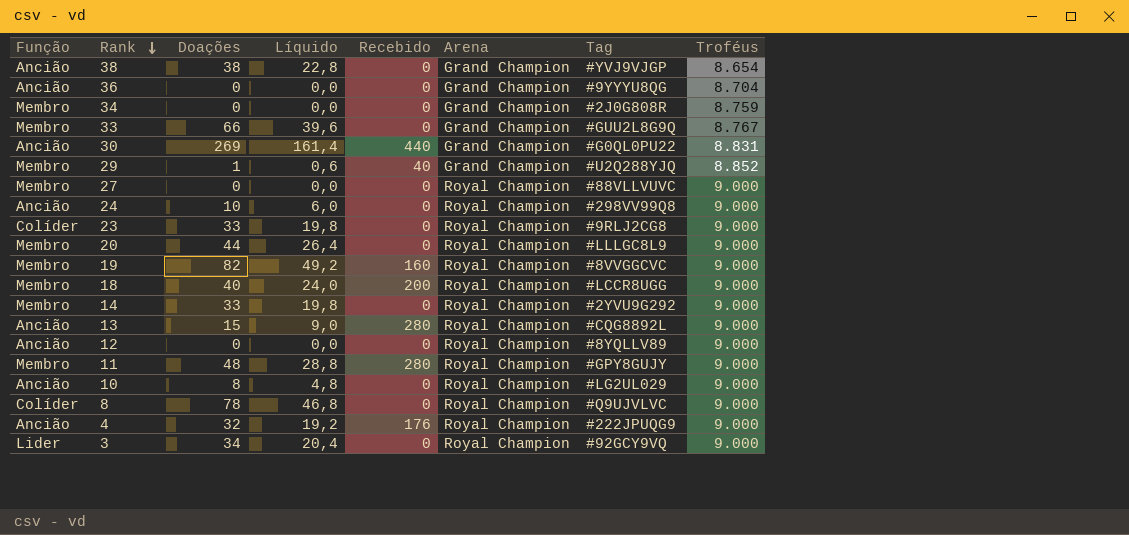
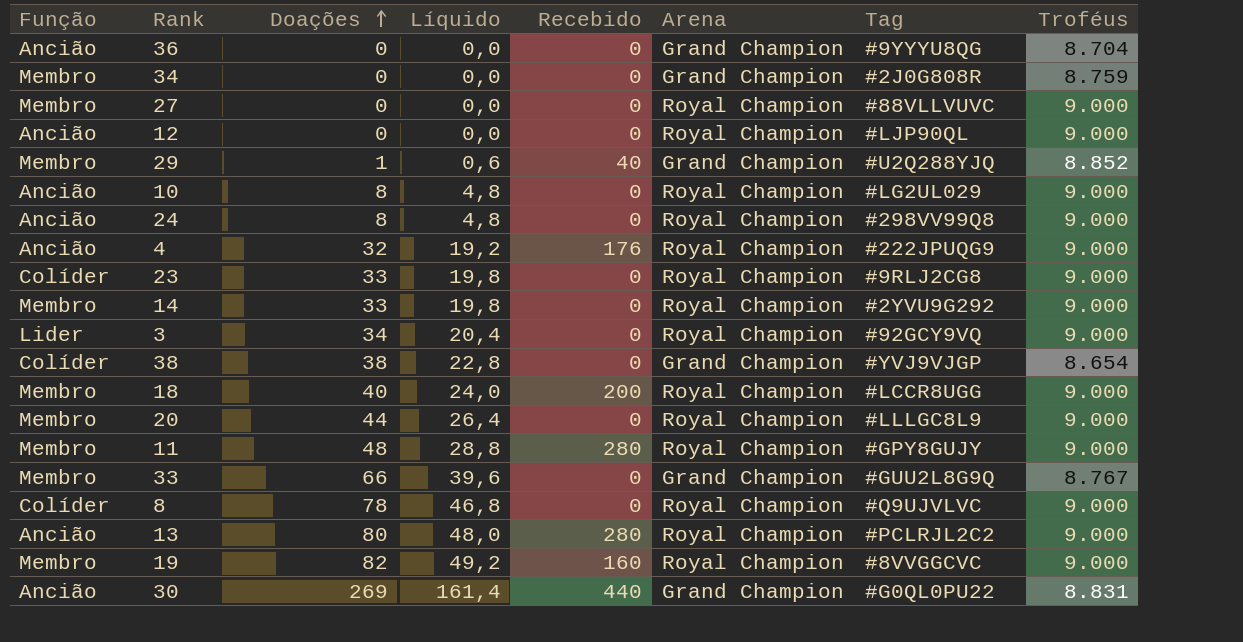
row order: Rank descending -> Doações ascending
12 | Tag: #8YQLLV89 -> #LJP90QL
24 | Doações: 10 -> 8
24 | Líquido: 6,0 -> 4,8
38 | Função: Ancião -> Colíder
13 | Doações: 15 -> 80
13 | Líquido: 9,0 -> 48,0
13 | Tag: #CQG8892L -> #PCLRJL2C2

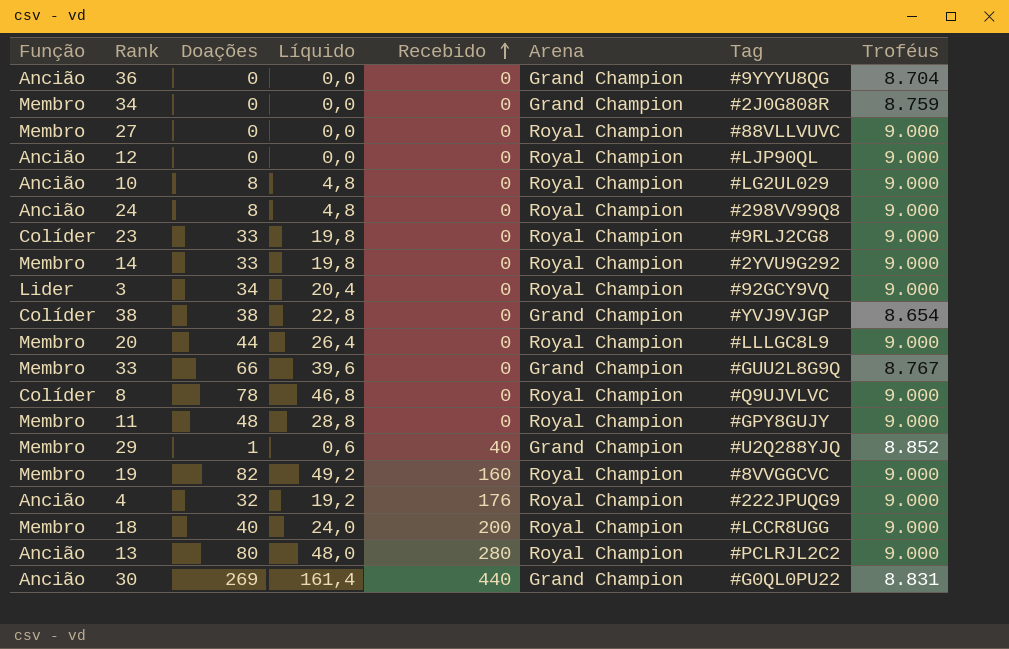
row order: Doações ascending -> Recebido ascending
11 | Recebido: 280 -> 0

